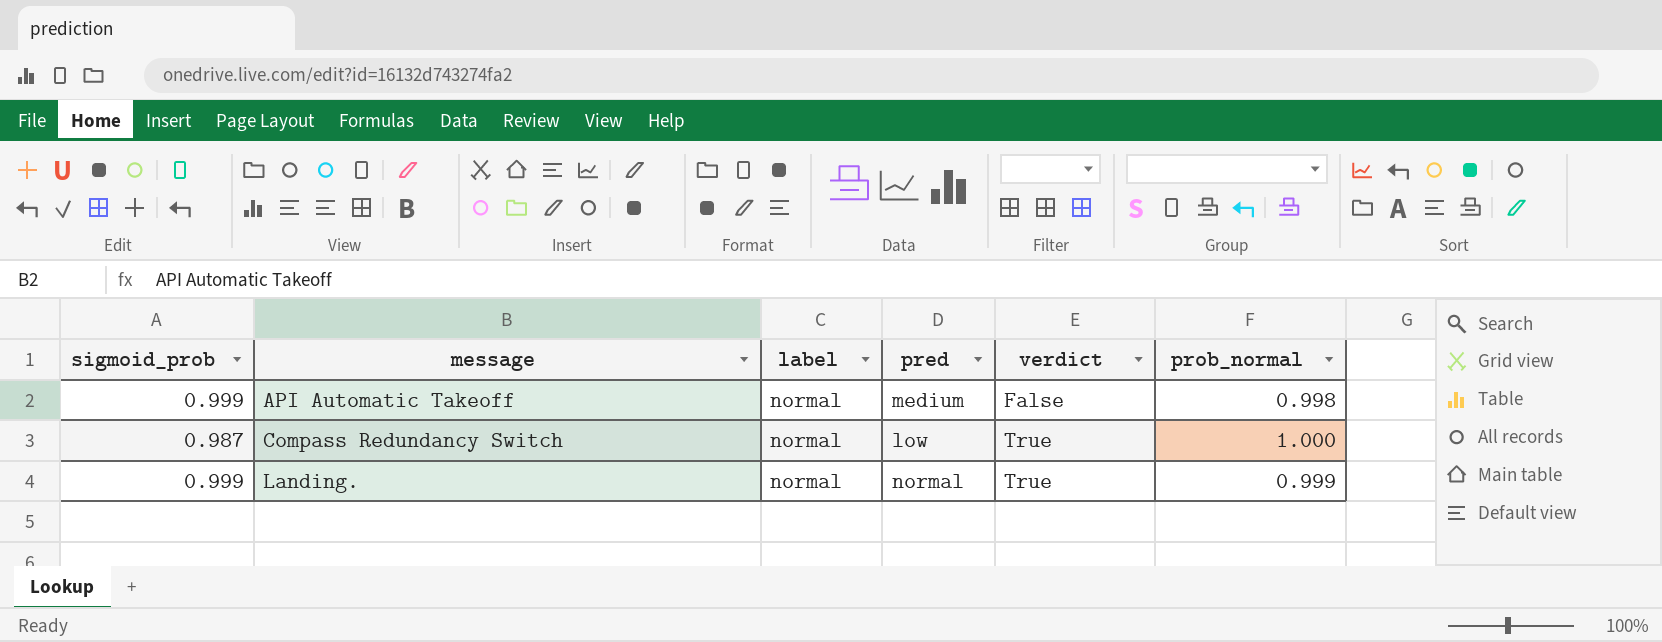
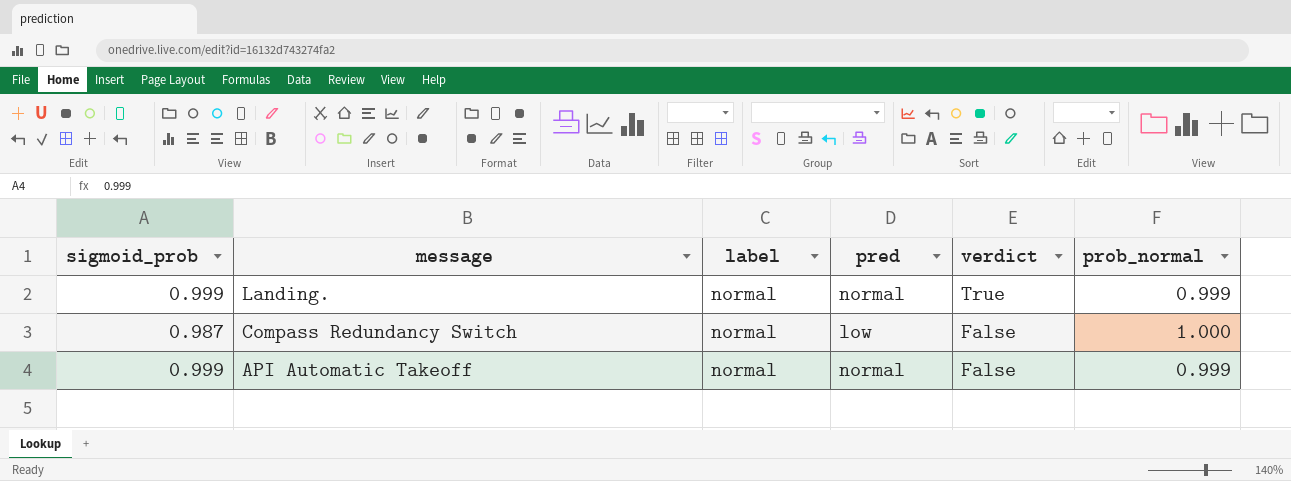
row order: message ascending -> message descending
Compass Redundancy Switch | verdict: True -> False
API Automatic Takeoff | pred: medium -> normal
API Automatic Takeoff | prob_normal: 0.998 -> 0.999

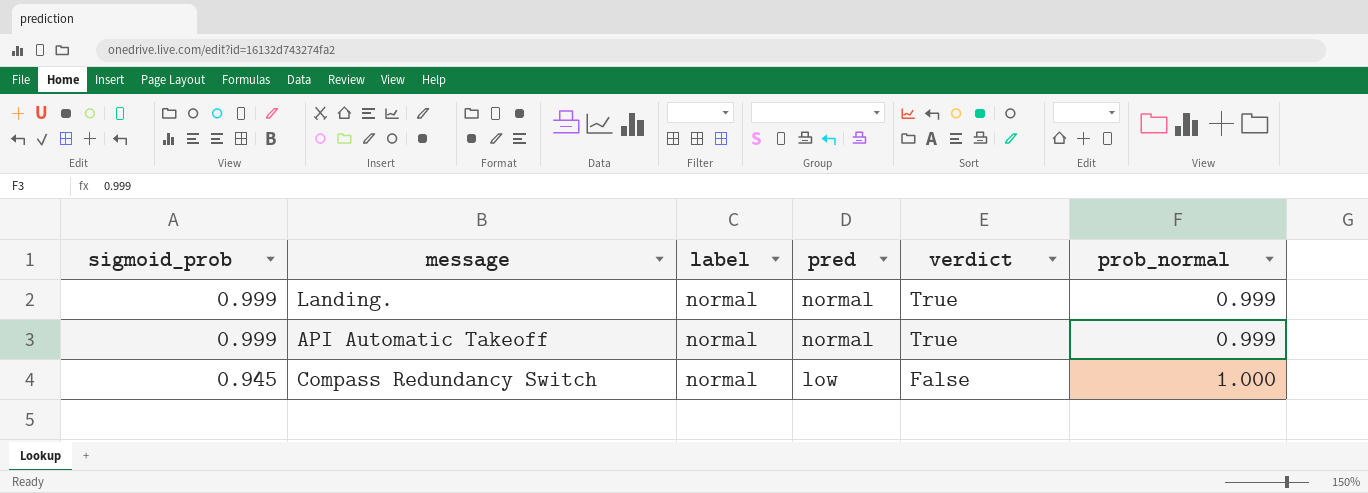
row order: message descending -> sigmoid_prob descending
API Automatic Takeoff | verdict: False -> True
Compass Redundancy Switch | sigmoid_prob: 0.987 -> 0.945

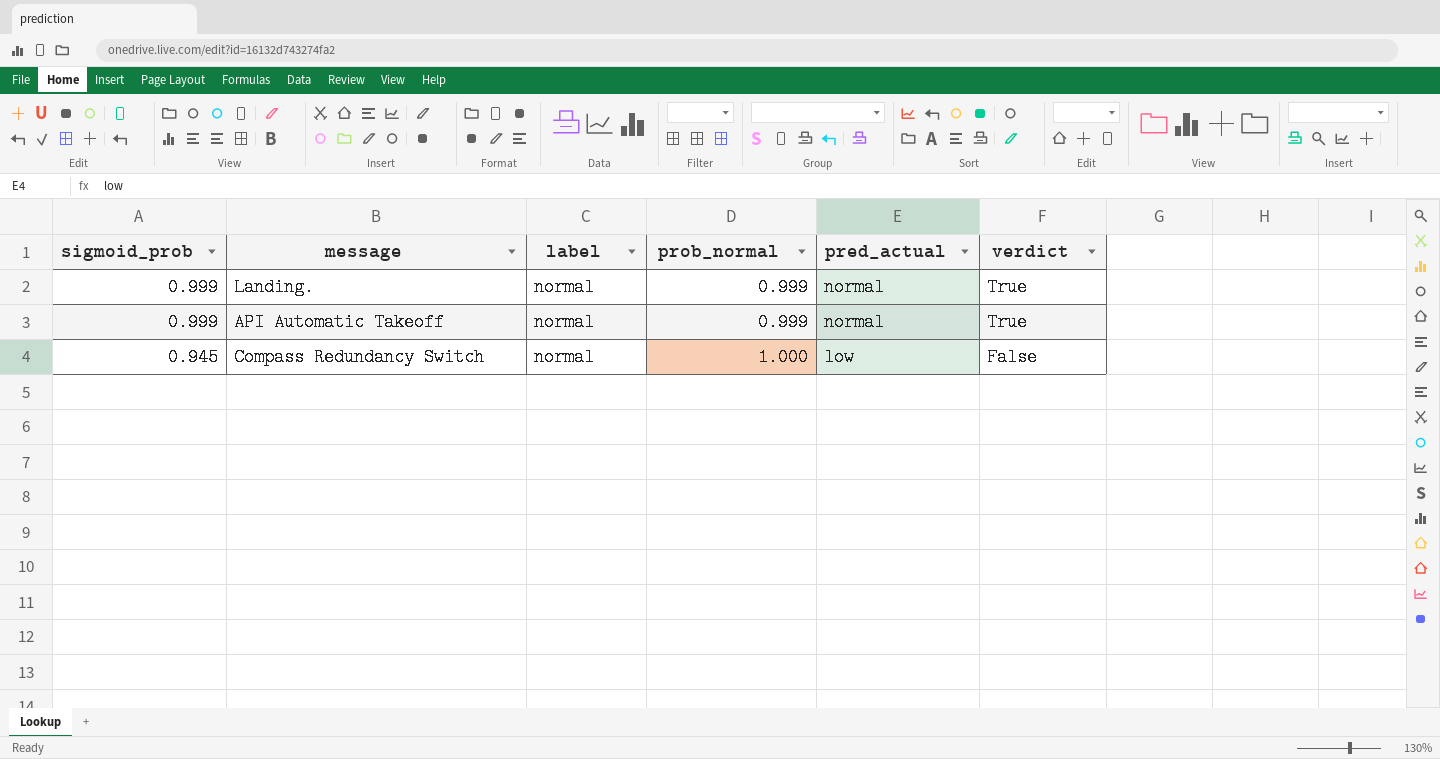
column prob_normal | position: 6 -> 4
column name: pred -> pred_actual

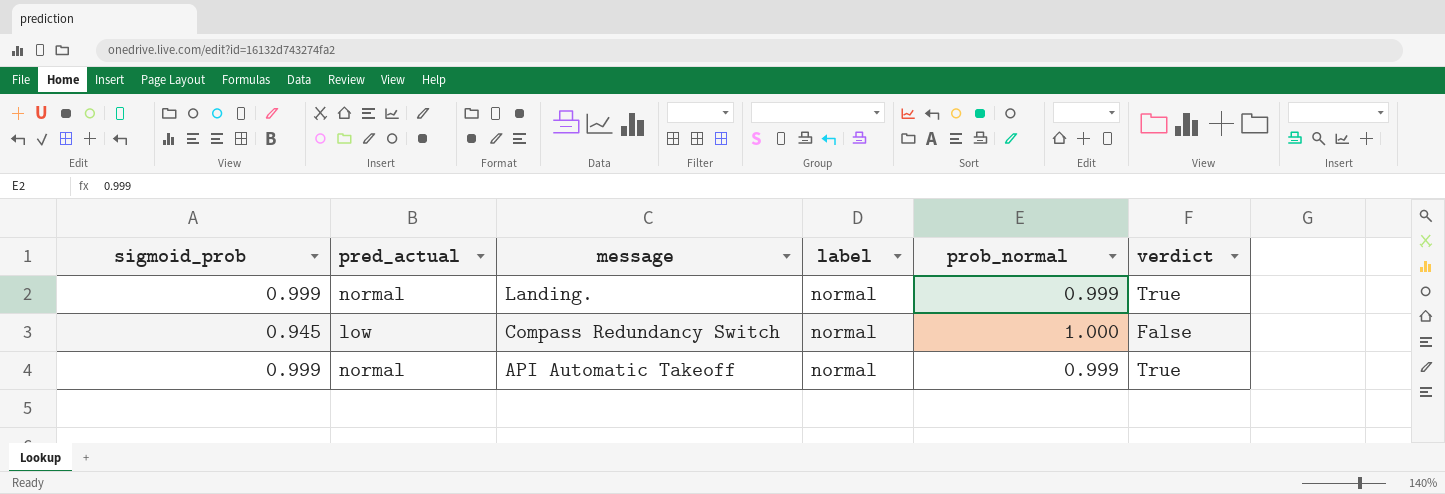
row order: sigmoid_prob descending -> message descending
column pred_actual | position: 5 -> 2

